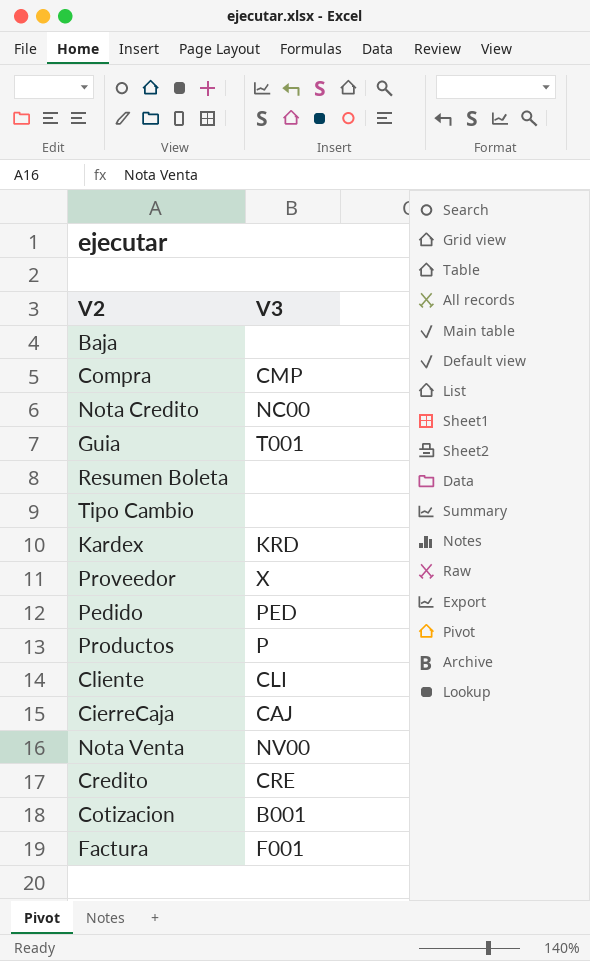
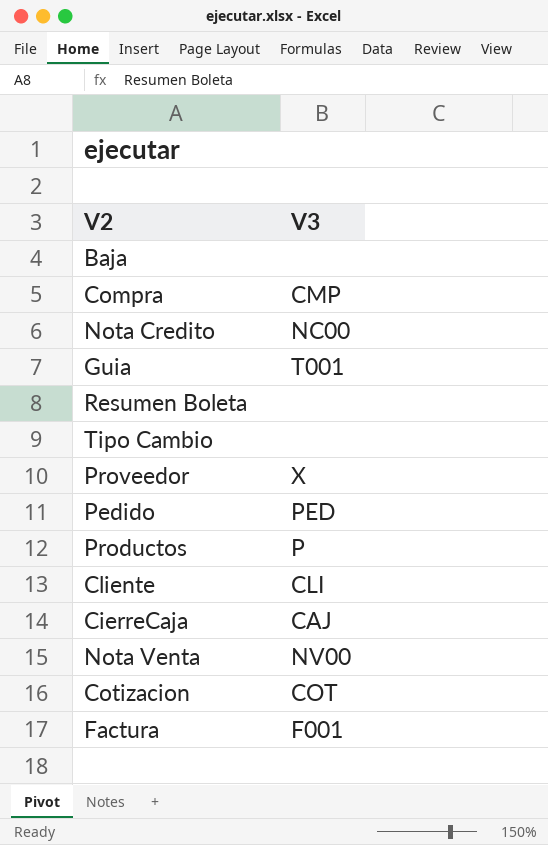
row Kardex: KRD -> none
row Credito: CRE -> none
Cotizacion | V3: B001 -> COT

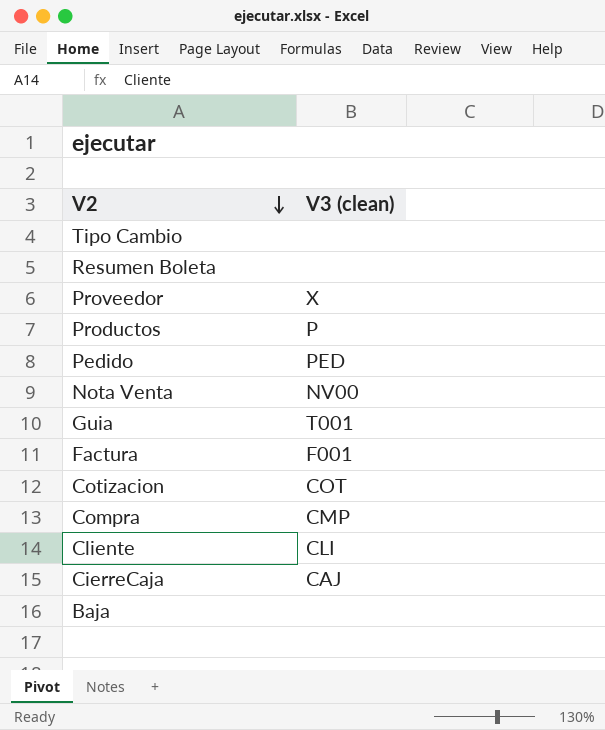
row order: none -> V2 descending
column name: V3 -> V3 (clean)
row Nota Credito: NC00 -> none

